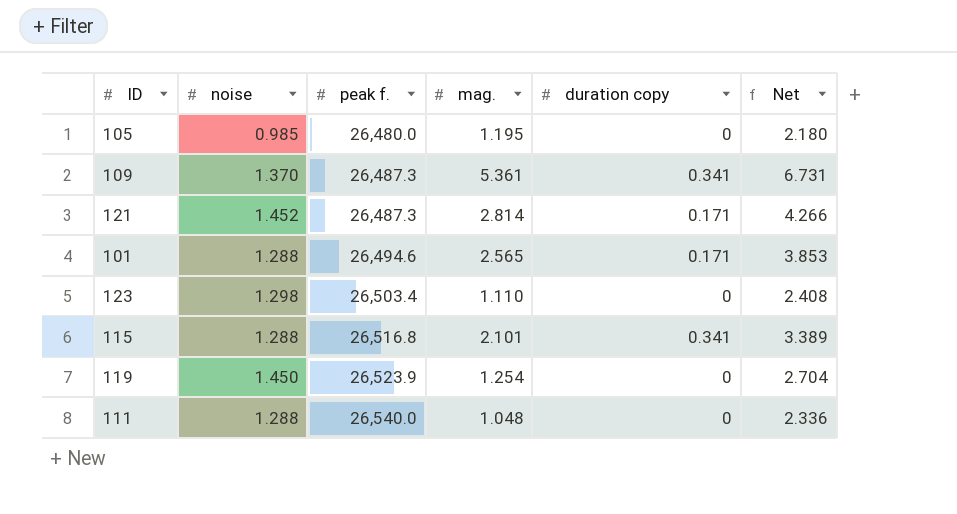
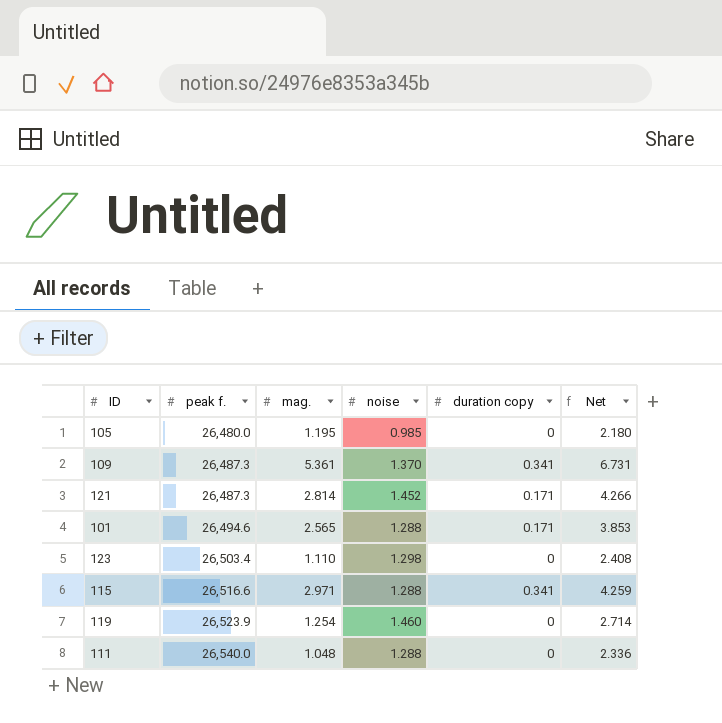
column noise | position: 2 -> 4
115 | peak f.: 26,516.8 -> 26,516.6
115 | mag.: 2.101 -> 2.971
115 | Net: 3.389 -> 4.259
119 | noise: 1.450 -> 1.460
119 | Net: 2.704 -> 2.714

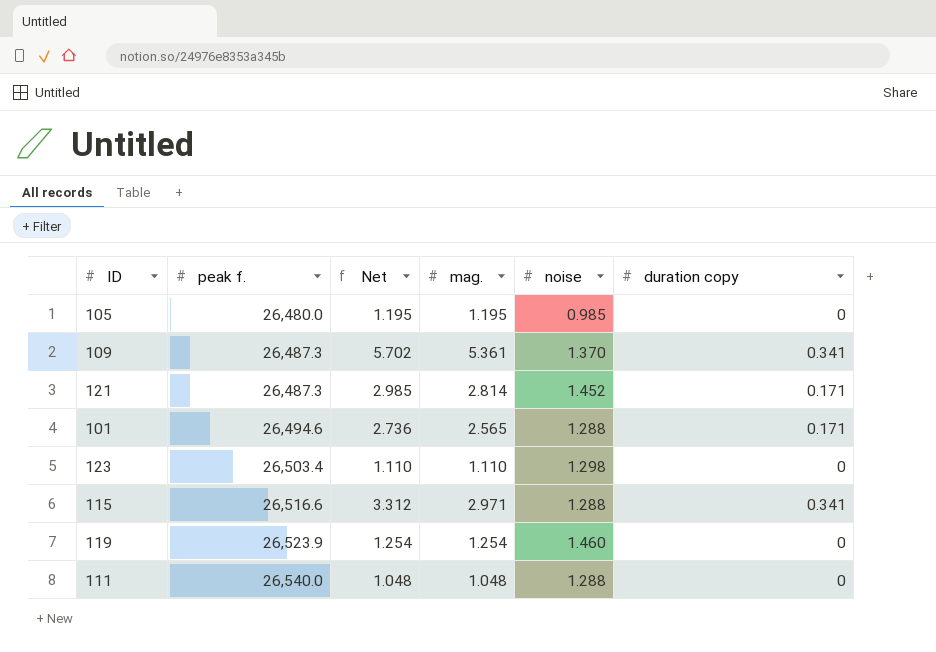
column Net | formula: [mag.] + [noise] -> [mag.] + [duration copy]
column Net | position: 6 -> 3

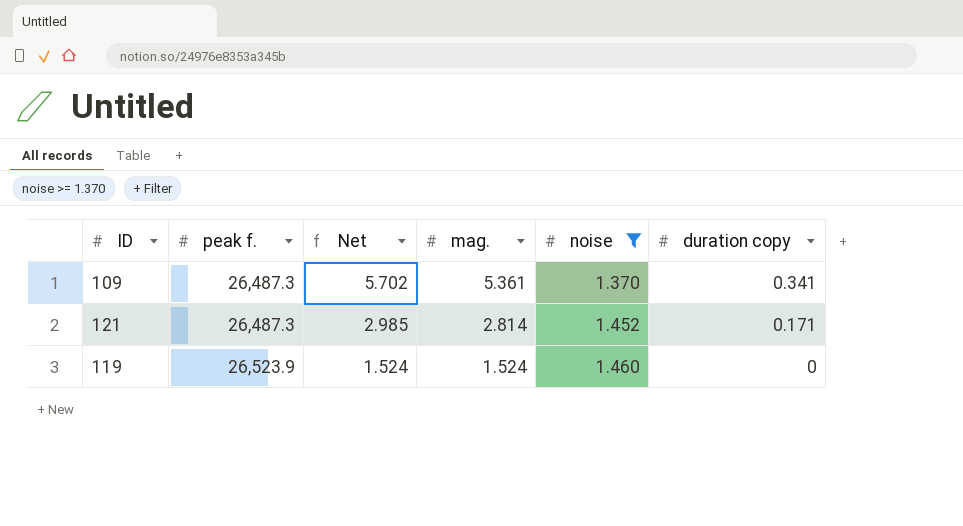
filter: none -> noise >= 1.370
119 | Net: 1.254 -> 1.524
119 | mag.: 1.254 -> 1.524

